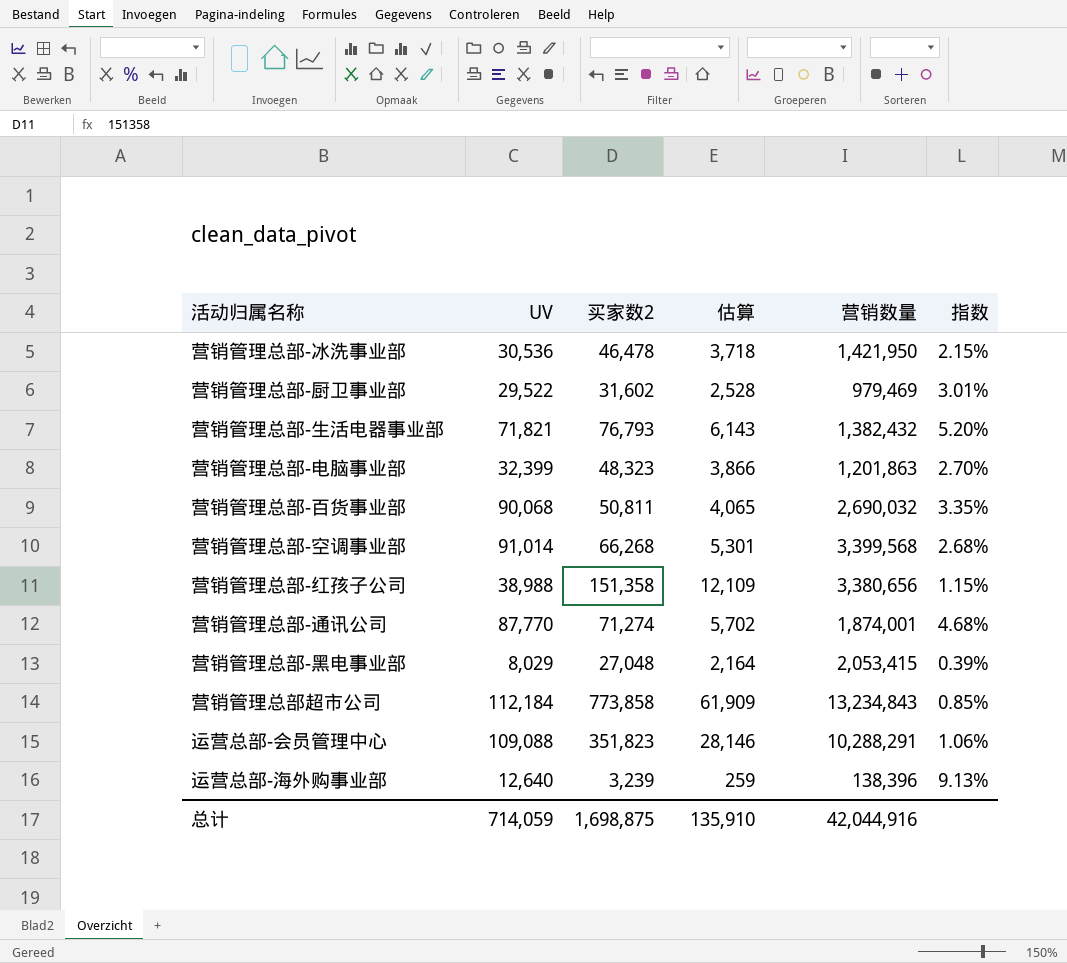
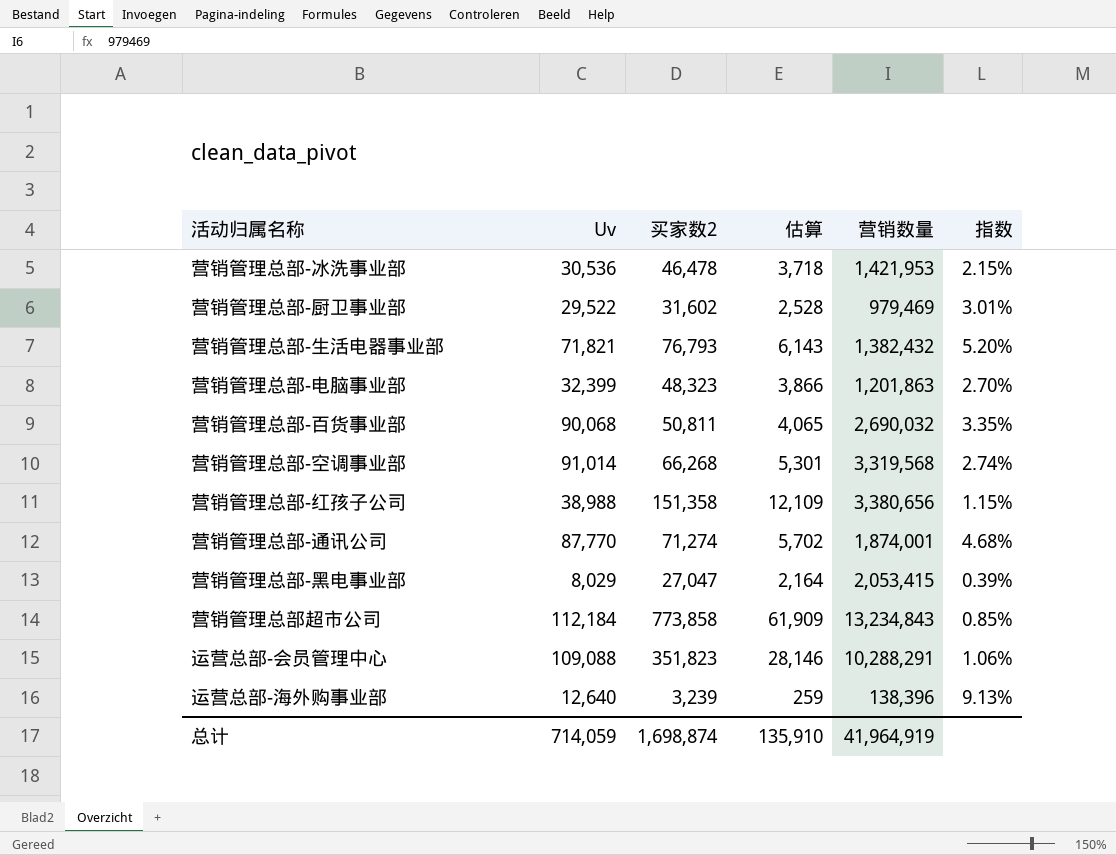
column name: UV -> Uv
营销管理总部-冰洗事业部 | 营销数量: 1,421,950 -> 1,421,953
营销管理总部-空调事业部 | 营销数量: 3,399,568 -> 3,319,568
营销管理总部-空调事业部 | 指数: 2.68% -> 2.74%
营销管理总部-黑电事业部 | 买家数2: 27,048 -> 27,047
总计 | 买家数2: 1,698,875 -> 1,698,874
总计 | 营销数量: 42,044,916 -> 41,964,919

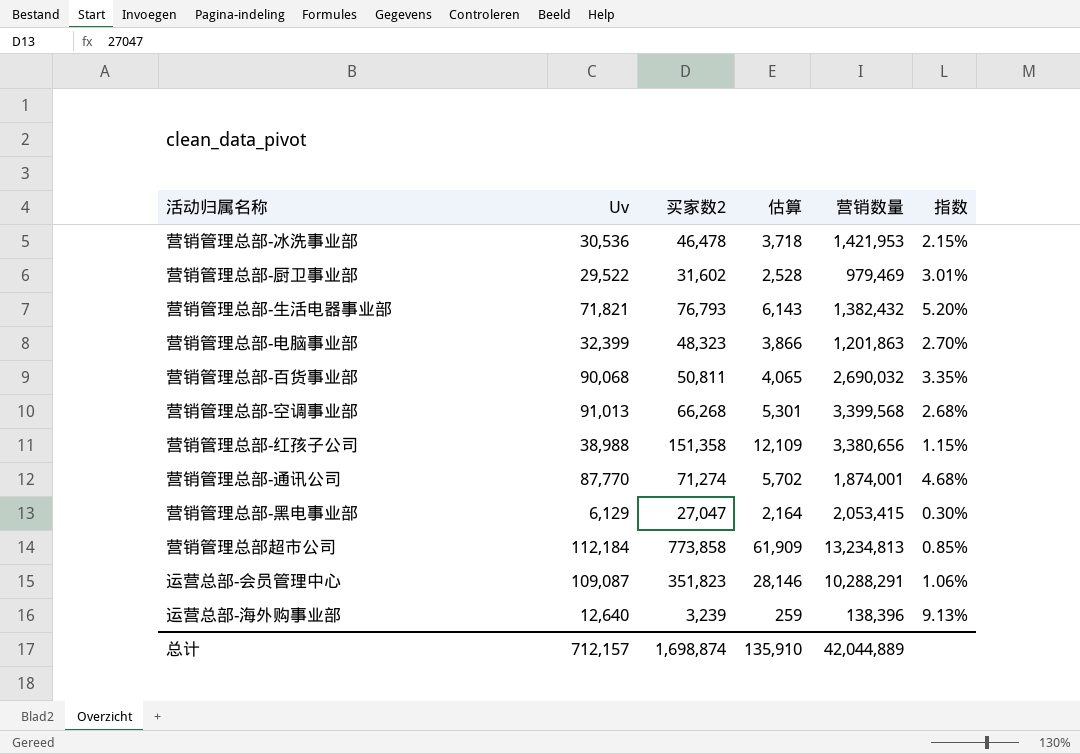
营销管理总部-空调事业部 | Uv: 91,014 -> 91,013
营销管理总部-空调事业部 | 营销数量: 3,319,568 -> 3,399,568
营销管理总部-空调事业部 | 指数: 2.74% -> 2.68%
营销管理总部-黑电事业部 | Uv: 8,029 -> 6,129
营销管理总部-黑电事业部 | 指数: 0.39% -> 0.30%
营销管理总部超市公司 | 营销数量: 13,234,843 -> 13,234,813
运营总部-会员管理中心 | Uv: 109,088 -> 109,087
总计 | Uv: 714,059 -> 712,157
总计 | 营销数量: 41,964,919 -> 42,044,889

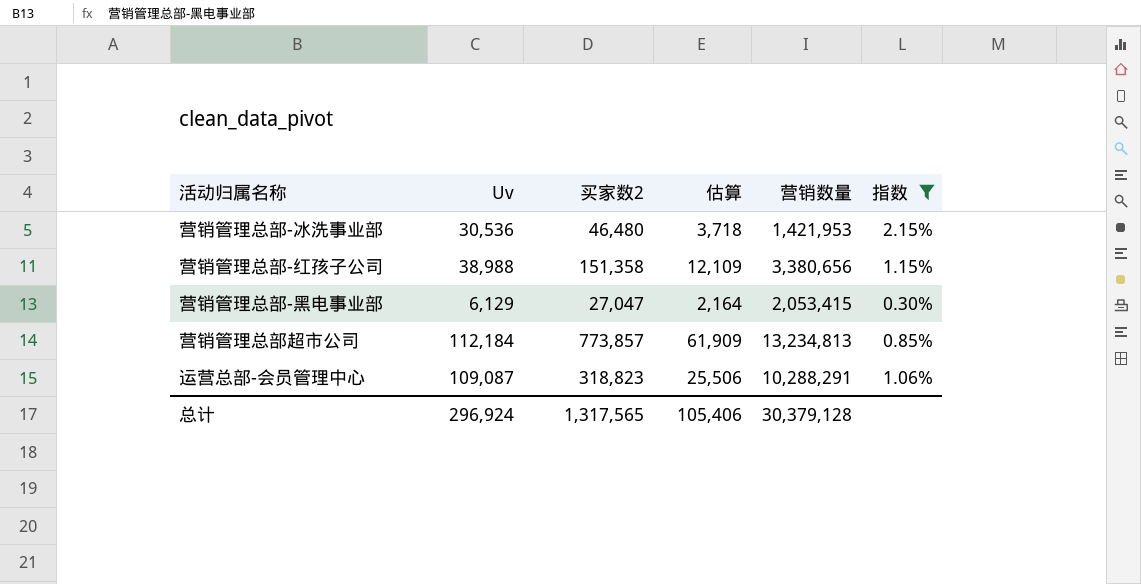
filter: none -> 指数 <= 2.15%
营销管理总部-冰洗事业部 | 买家数2: 46,478 -> 46,480
营销管理总部超市公司 | 买家数2: 773,858 -> 773,857
运营总部-会员管理中心 | 买家数2: 351,823 -> 318,823
运营总部-会员管理中心 | 估算: 28,146 -> 25,506
总计 | Uv: 712,157 -> 296,924
总计 | 买家数2: 1,698,874 -> 1,317,565
总计 | 估算: 135,910 -> 105,406
总计 | 营销数量: 42,044,889 -> 30,379,128

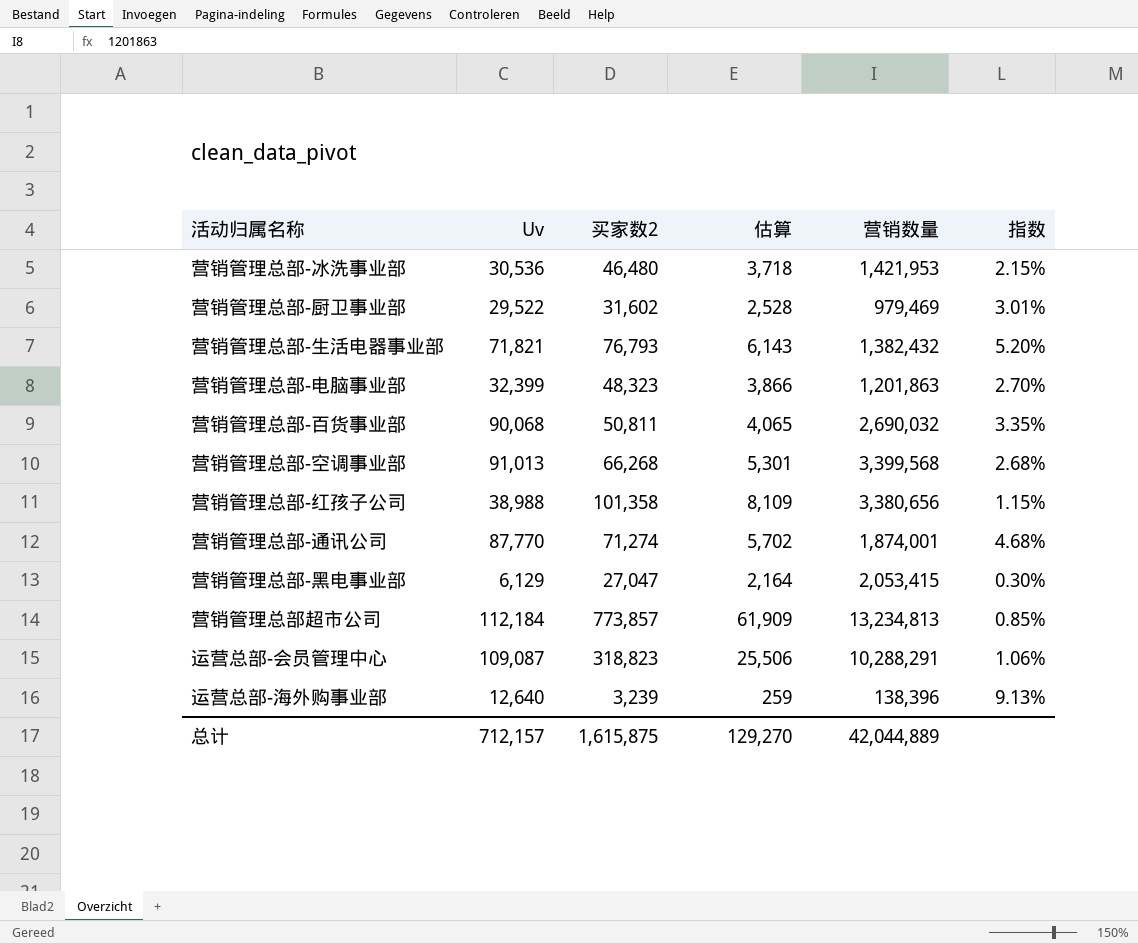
filter: 指数 <= 2.15% -> none
营销管理总部-红孩子公司 | 买家数2: 151,358 -> 101,358
营销管理总部-红孩子公司 | 估算: 12,109 -> 8,109
总计 | Uv: 296,924 -> 712,157
总计 | 买家数2: 1,317,565 -> 1,615,875
总计 | 估算: 105,406 -> 129,270
总计 | 营销数量: 30,379,128 -> 42,044,889

